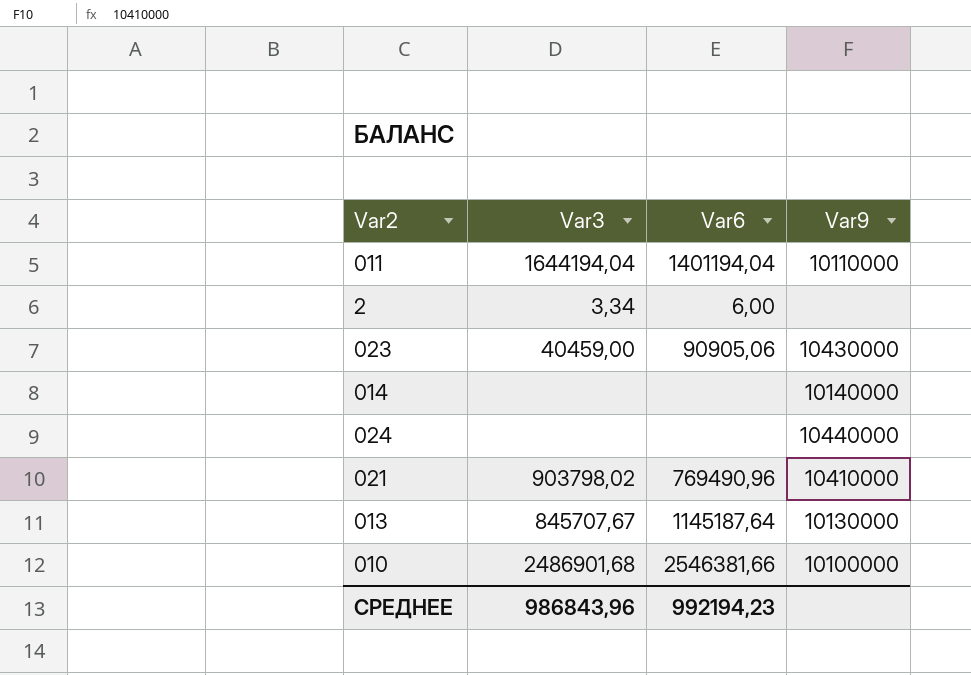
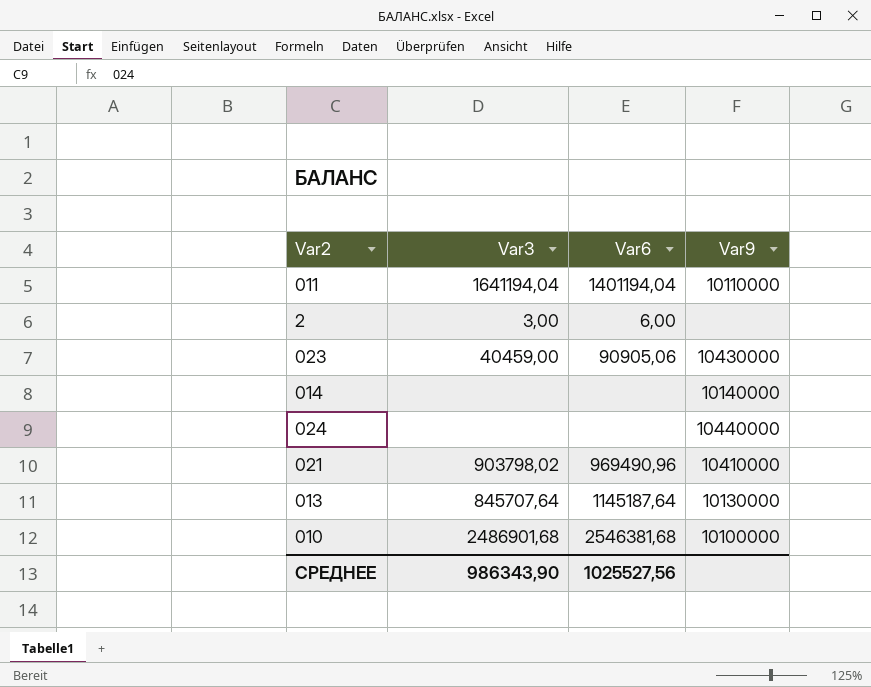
011 | Var3: 1644194,04 -> 1641194,04
2 | Var3: 3,34 -> 3,00
021 | Var6: 769490,96 -> 969490,96
013 | Var3: 845707,67 -> 845707,64
010 | Var6: 2546381,66 -> 2546381,68
СРЕДНЕЕ | Var3: 986843,96 -> 986343,90
СРЕДНЕЕ | Var6: 992194,23 -> 1025527,56

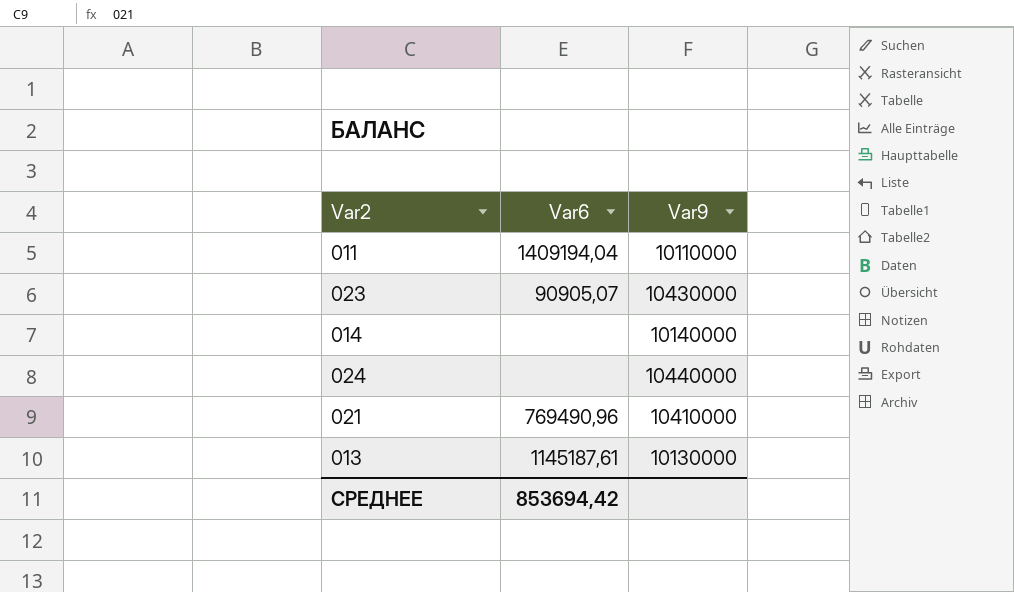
column Var3 | position: 2 -> none
row 2: 3,00 | 6,00 | none -> none
row 010: 2486901,68 | 2546381,68 | 10100000 -> none
011 | Var6: 1401194,04 -> 1409194,04
023 | Var6: 90905,06 -> 90905,07
021 | Var6: 969490,96 -> 769490,96
013 | Var6: 1145187,64 -> 1145187,61
СРЕДНЕЕ | Var6: 1025527,56 -> 853694,42

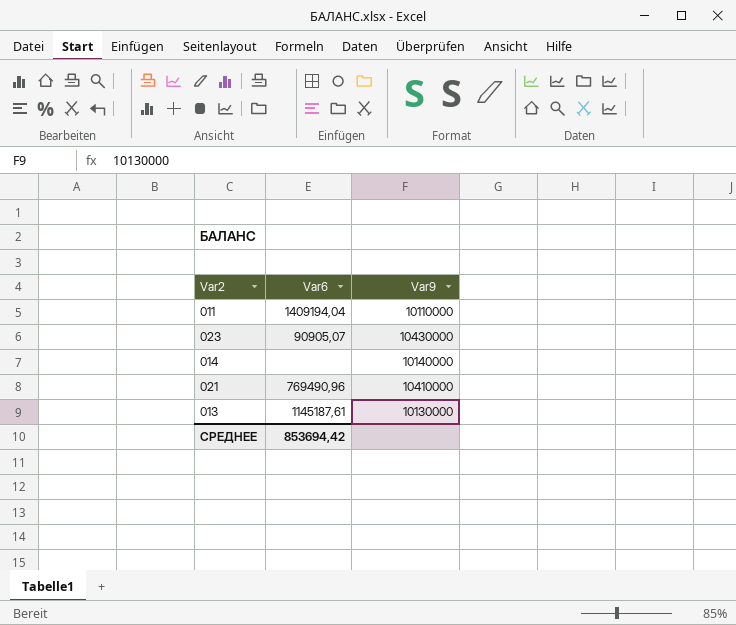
row 024: none | 10440000 -> none

